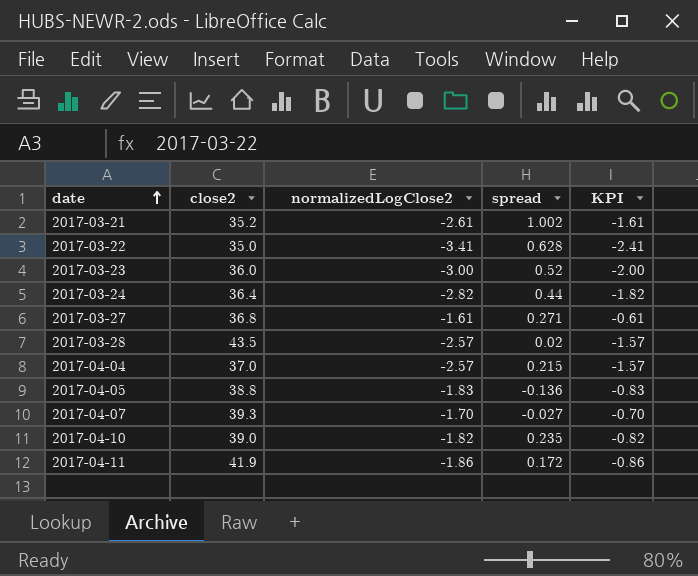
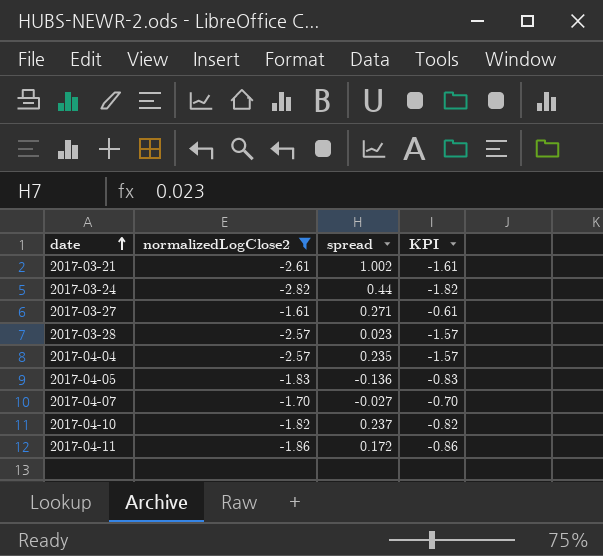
filter: none -> normalizedLogClose2 >= -2.82
column close2 | position: 2 -> none
2017-03-28 | spread: 0.02 -> 0.023
2017-04-04 | spread: 0.215 -> 0.235
2017-04-10 | spread: 0.235 -> 0.237

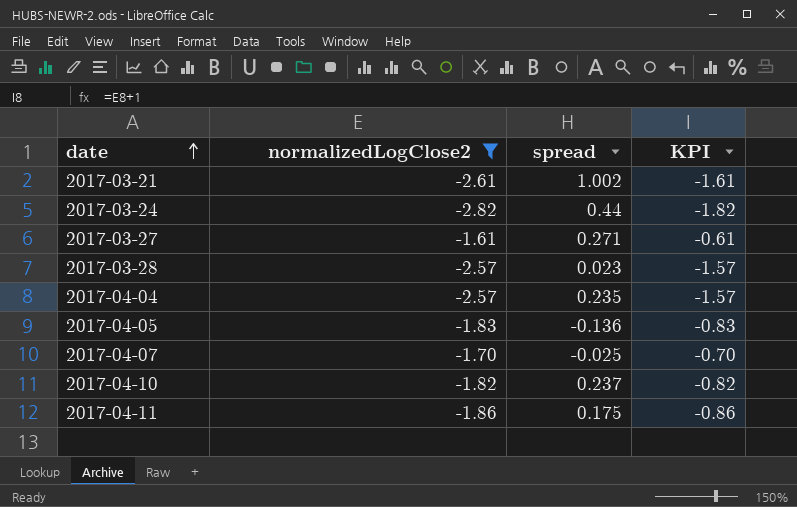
2017-04-07 | spread: -0.027 -> -0.025
2017-04-11 | spread: 0.172 -> 0.175

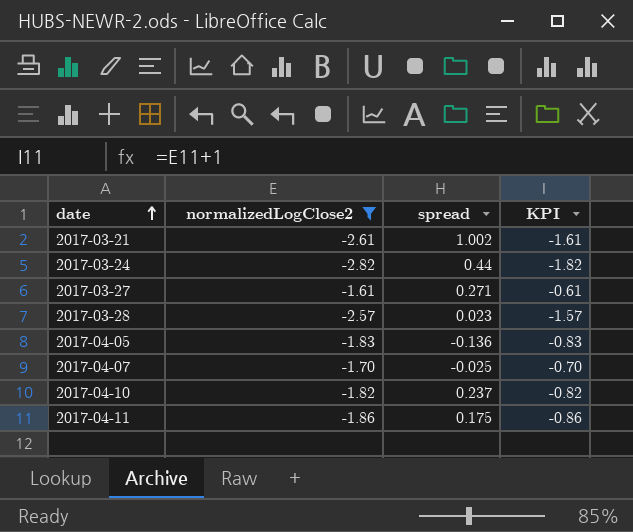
row 2017-04-04: -2.57 | 0.235 | -1.57 -> none

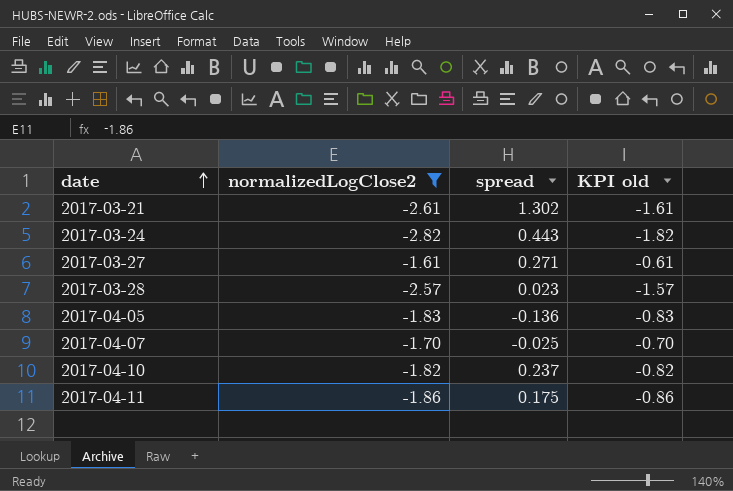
column name: KPI -> KPI old
2017-03-21 | spread: 1.002 -> 1.302
2017-03-24 | spread: 0.44 -> 0.443

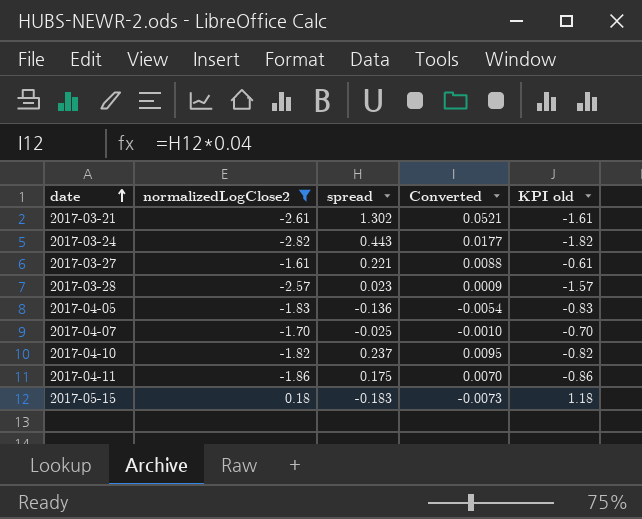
column Converted | formula: none -> [spread] * 0.04
2017-03-27 | spread: 0.271 -> 0.221
row 2017-05-15: none -> 0.18 | -0.183 | -0.0073 | 1.18

